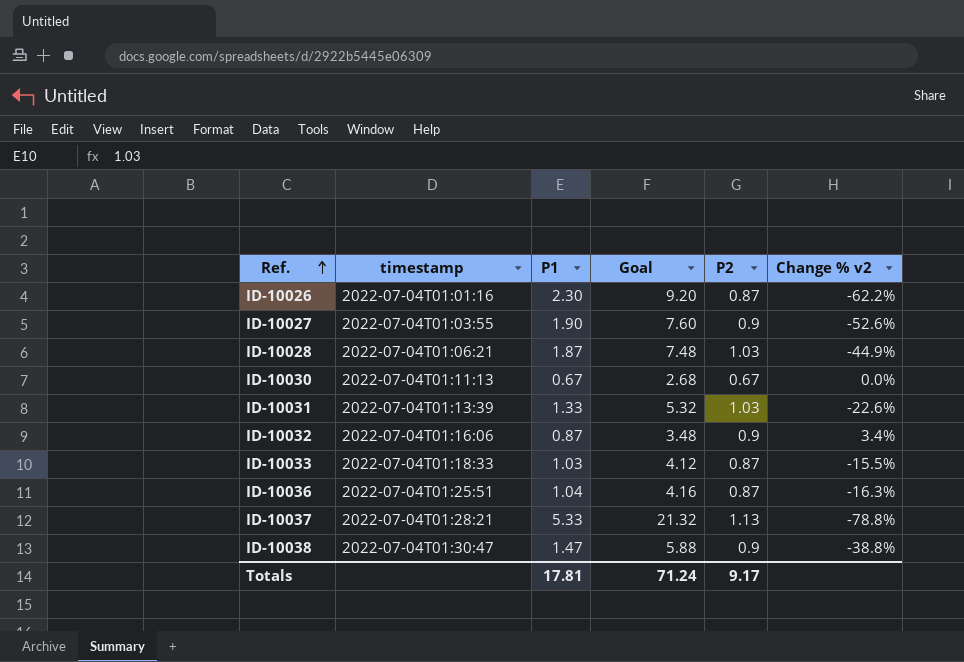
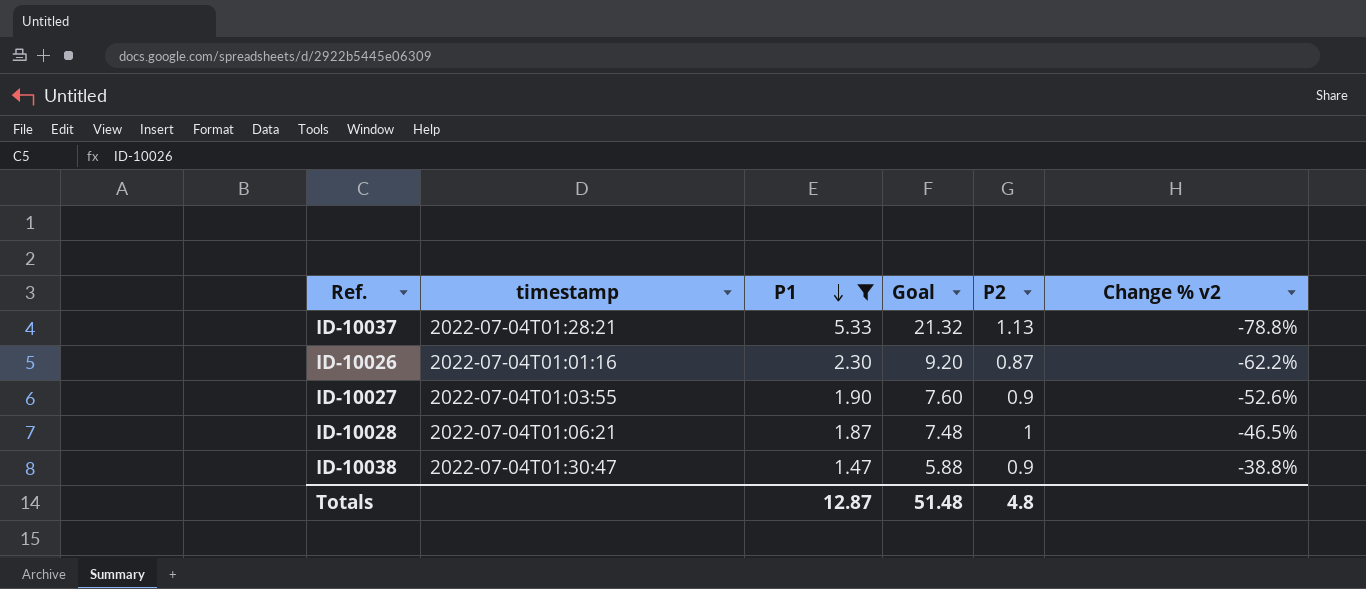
filter: none -> P1 >= 1.47
row order: Ref. ascending -> P1 descending
ID-10028 | P2: 1.03 -> 1
ID-10028 | Change % v2: -44.9% -> -46.5%
Totals | P1: 17.81 -> 12.87
Totals | Goal: 71.24 -> 51.48
Totals | P2: 9.17 -> 4.8

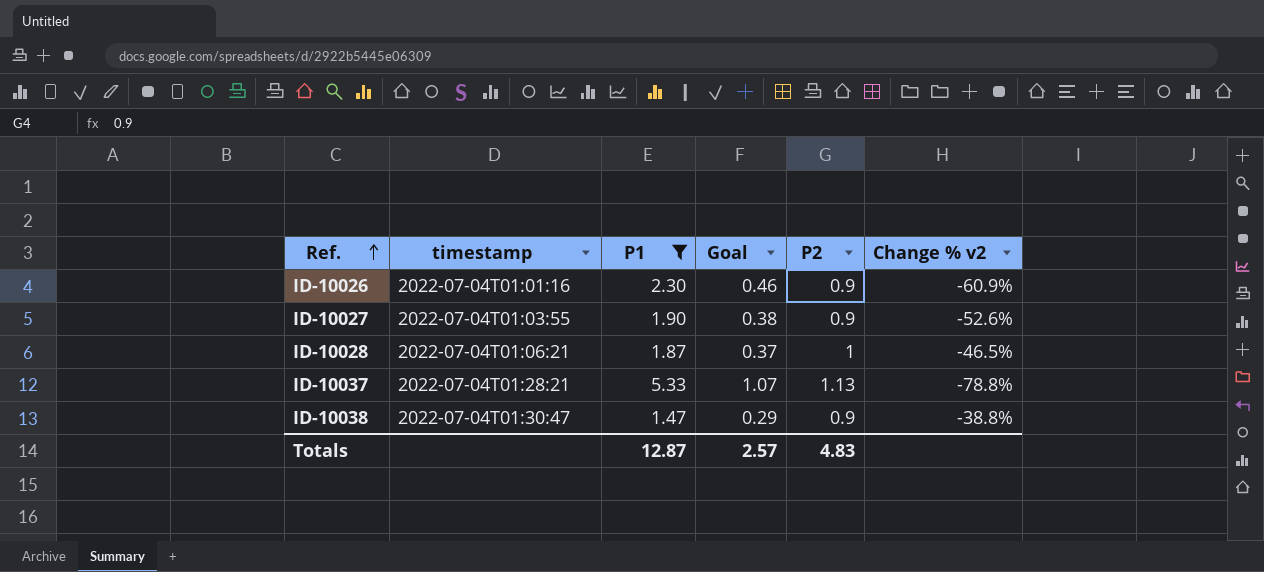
row order: P1 descending -> Ref. ascending
column Goal | formula: [P1] * 4 -> [P1] * 0.2
ID-10026 | P2: 0.87 -> 0.9
ID-10026 | Change % v2: -62.2% -> -60.9%
Totals | Goal: 51.48 -> 2.57
Totals | P2: 4.8 -> 4.83

